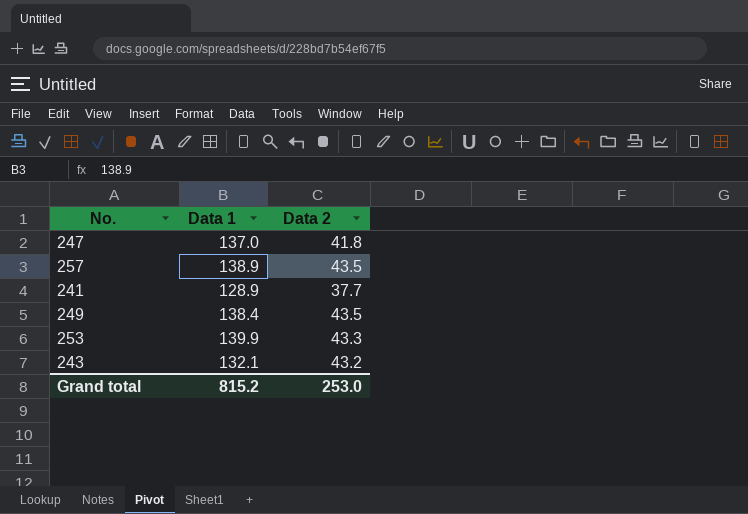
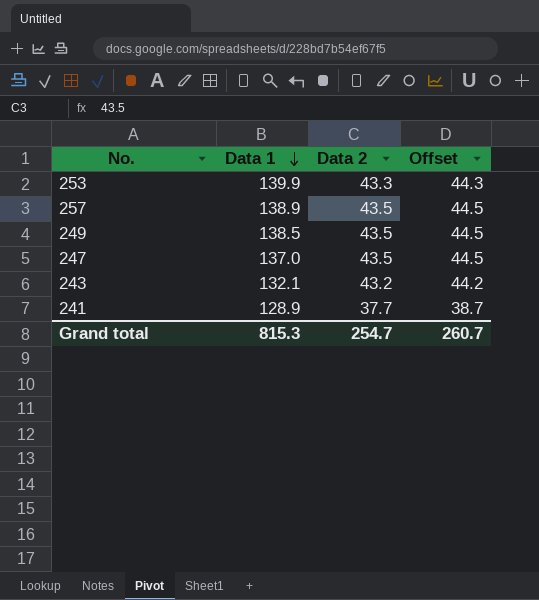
row order: none -> Data 1 descending
column Offset | formula: none -> [Data 2] + 1
249 | Data 1: 138.4 -> 138.5
247 | Data 2: 41.8 -> 43.5
Grand total | Data 1: 815.2 -> 815.3
Grand total | Data 2: 253.0 -> 254.7

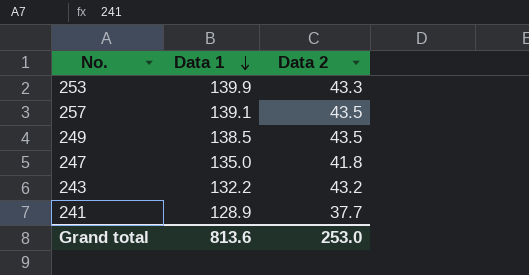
column Offset | formula: [Data 2] + 1 -> none
257 | Data 1: 138.9 -> 139.1
247 | Data 1: 137.0 -> 135.0
247 | Data 2: 43.5 -> 41.8
243 | Data 1: 132.1 -> 132.2
Grand total | Data 1: 815.3 -> 813.6
Grand total | Data 2: 254.7 -> 253.0

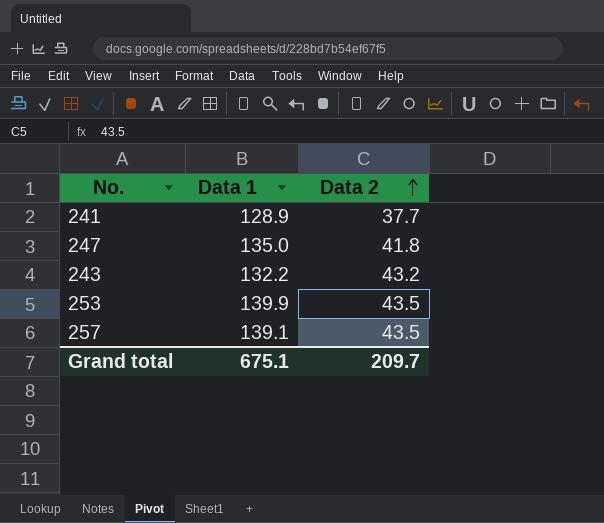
row order: Data 1 descending -> Data 2 ascending
row 249: 138.5 | 43.5 -> none
253 | Data 2: 43.3 -> 43.5
Grand total | Data 1: 813.6 -> 675.1
Grand total | Data 2: 253.0 -> 209.7

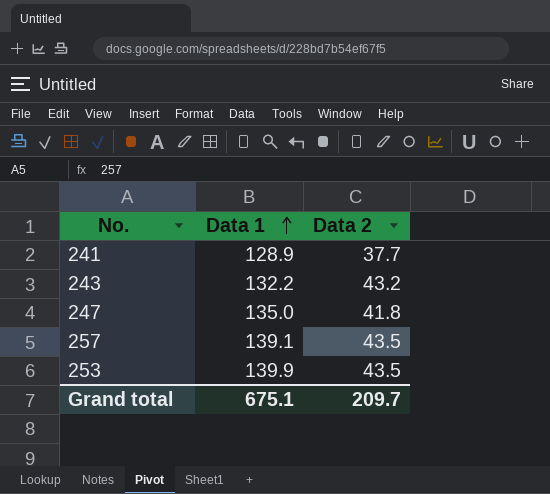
row order: Data 2 ascending -> Data 1 ascending

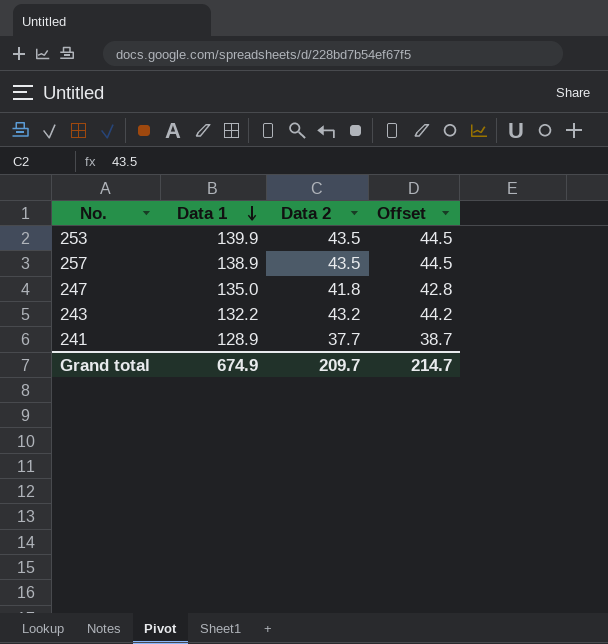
row order: Data 1 ascending -> Data 1 descending
column Offset | formula: none -> [Data 2] + 1
257 | Data 1: 139.1 -> 138.9
Grand total | Data 1: 675.1 -> 674.9

